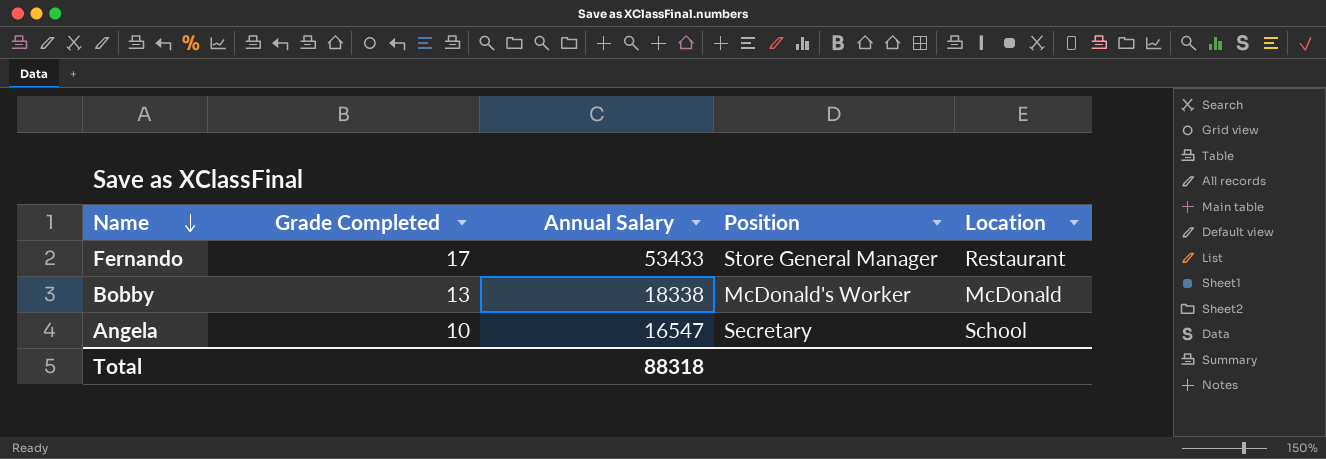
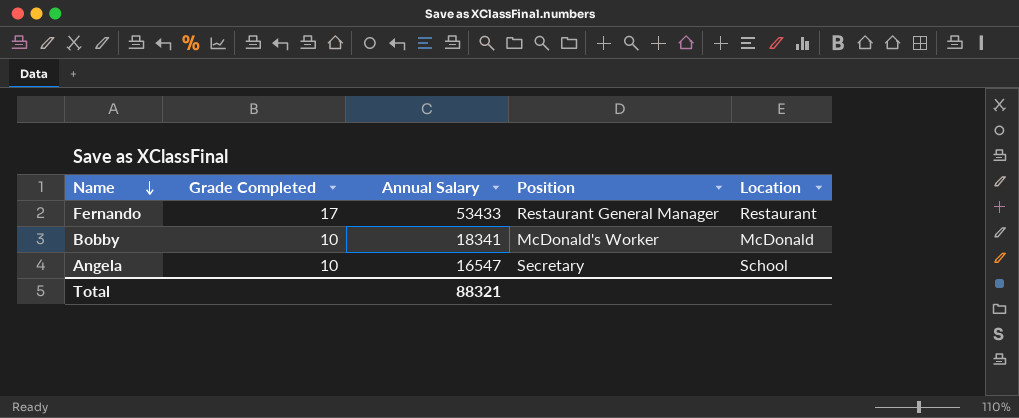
Fernando | Position: Store General Manager -> Restaurant General Manager
Bobby | Grade Completed: 13 -> 10
Bobby | Annual Salary: 18338 -> 18341
Total | Annual Salary: 88318 -> 88321

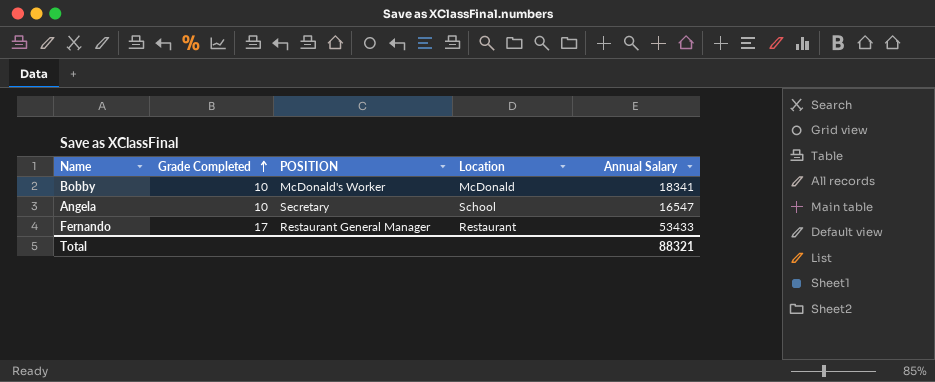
row order: Name descending -> Grade Completed ascending
column name: Position -> POSITION
column Annual Salary | position: 3 -> 5

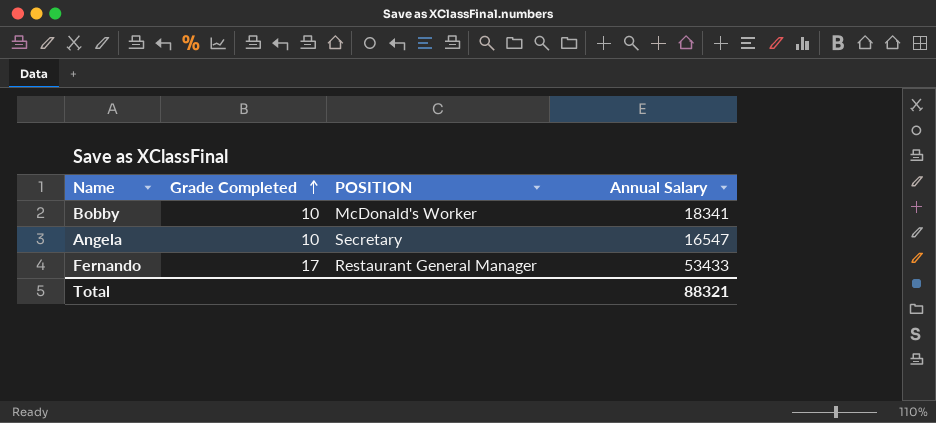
column Location | position: 4 -> none

